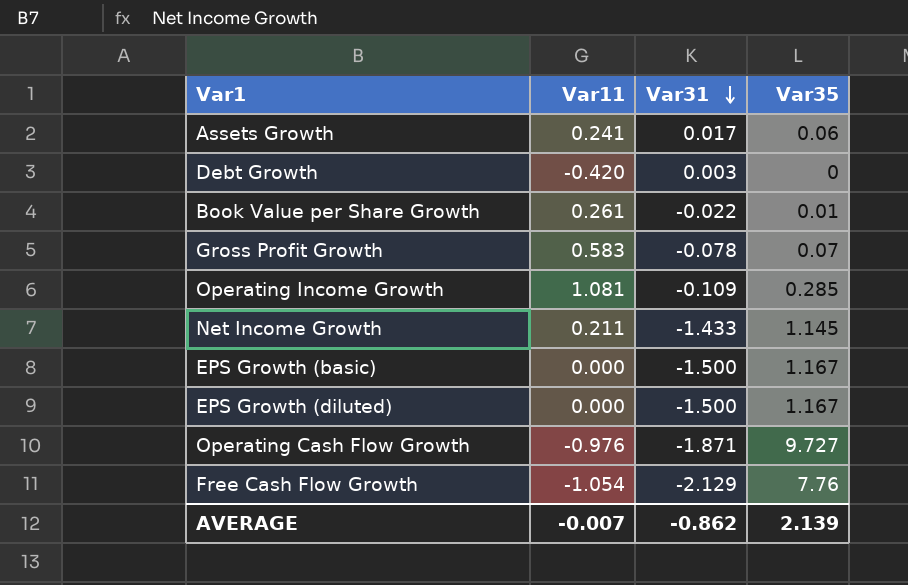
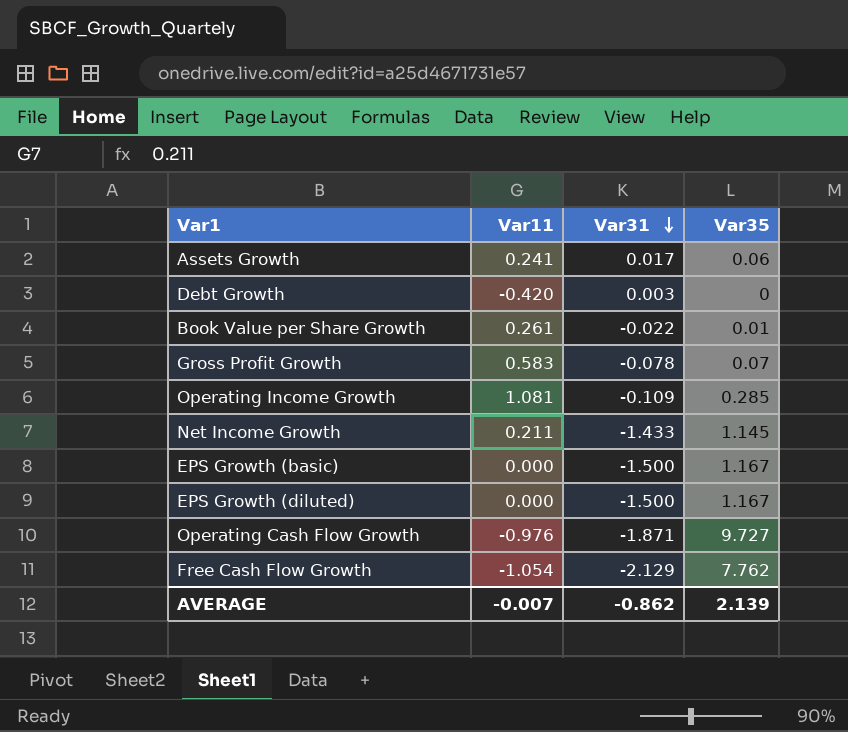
Free Cash Flow Growth | Var35: 7.76 -> 7.762

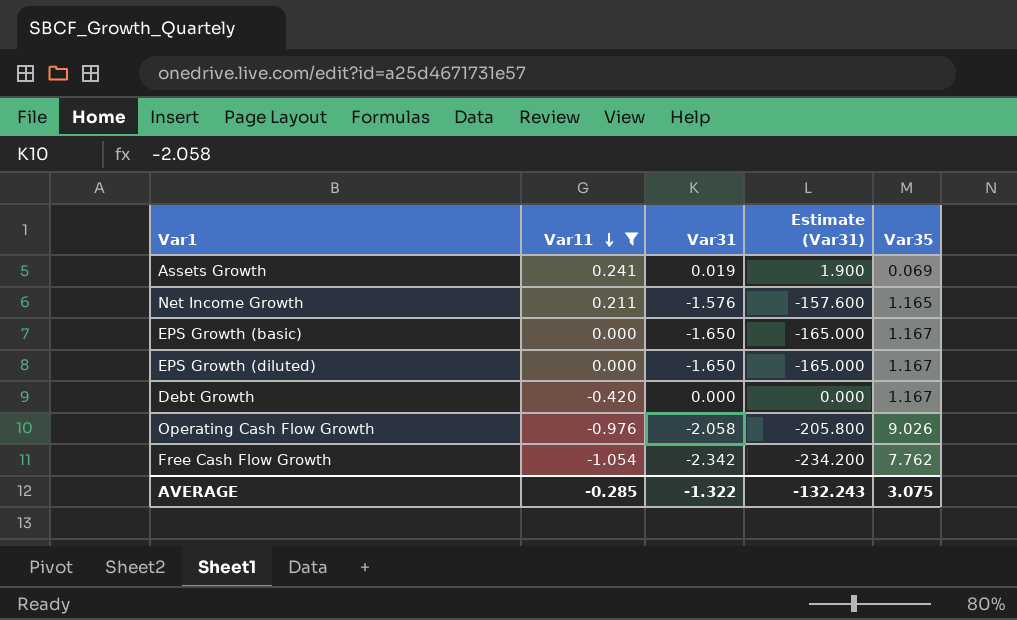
filter: none -> Var11 <= 0.241
row order: Var31 descending -> Var11 descending
column Estimate (Var31) | formula: none -> [Var31] * 100
Assets Growth | Var31: 0.017 -> 0.019
Assets Growth | Var35: 0.06 -> 0.069
Net Income Growth | Var31: -1.433 -> -1.576
Net Income Growth | Var35: 1.145 -> 1.165
EPS Growth (basic) | Var31: -1.500 -> -1.650
EPS Growth (diluted) | Var31: -1.500 -> -1.650
Debt Growth | Var31: 0.003 -> 0.000
Debt Growth | Var35: 0 -> 1.167
Operating Cash Flow Growth | Var31: -1.871 -> -2.058
Operating Cash Flow Growth | Var35: 9.727 -> 9.026
Free Cash Flow Growth | Var31: -2.129 -> -2.342
AVERAGE | Var11: -0.007 -> -0.285
AVERAGE | Var31: -0.862 -> -1.322
AVERAGE | Var35: 2.139 -> 3.075

